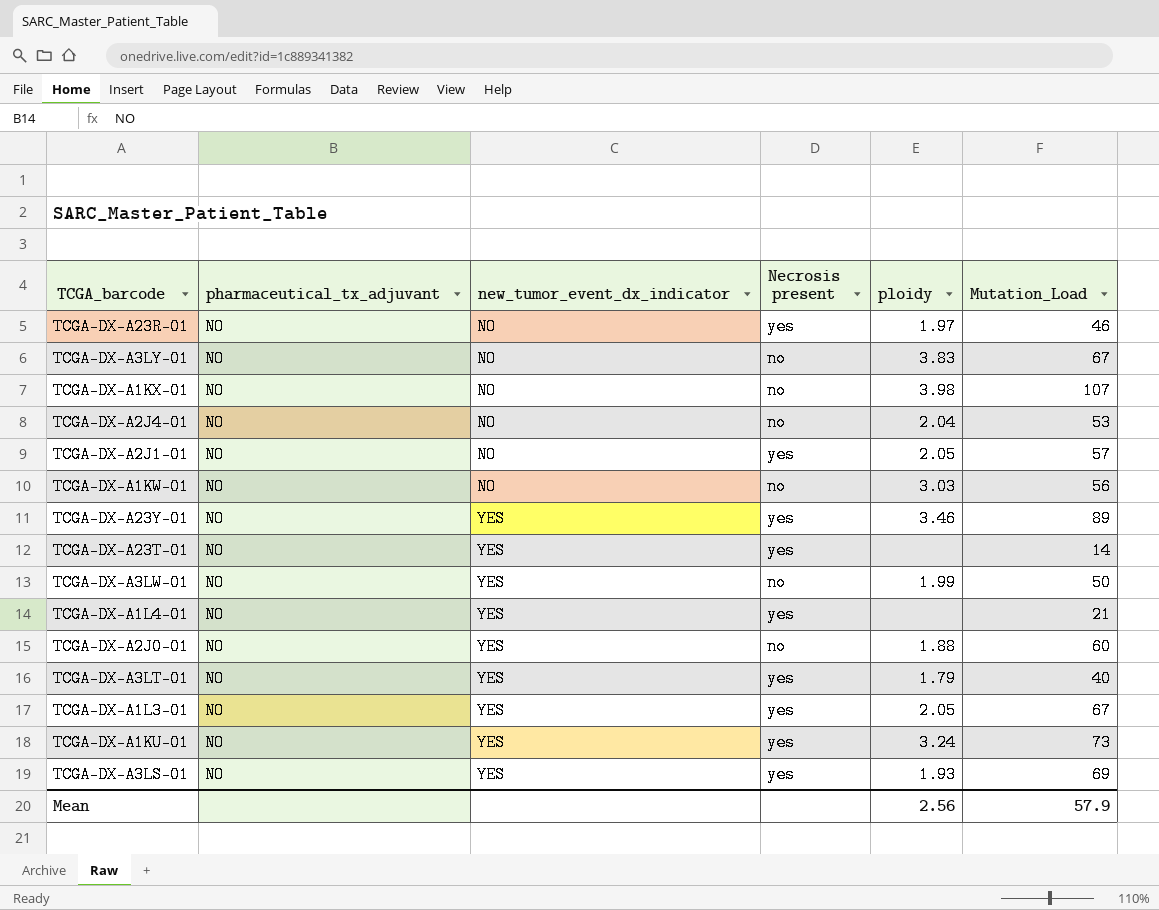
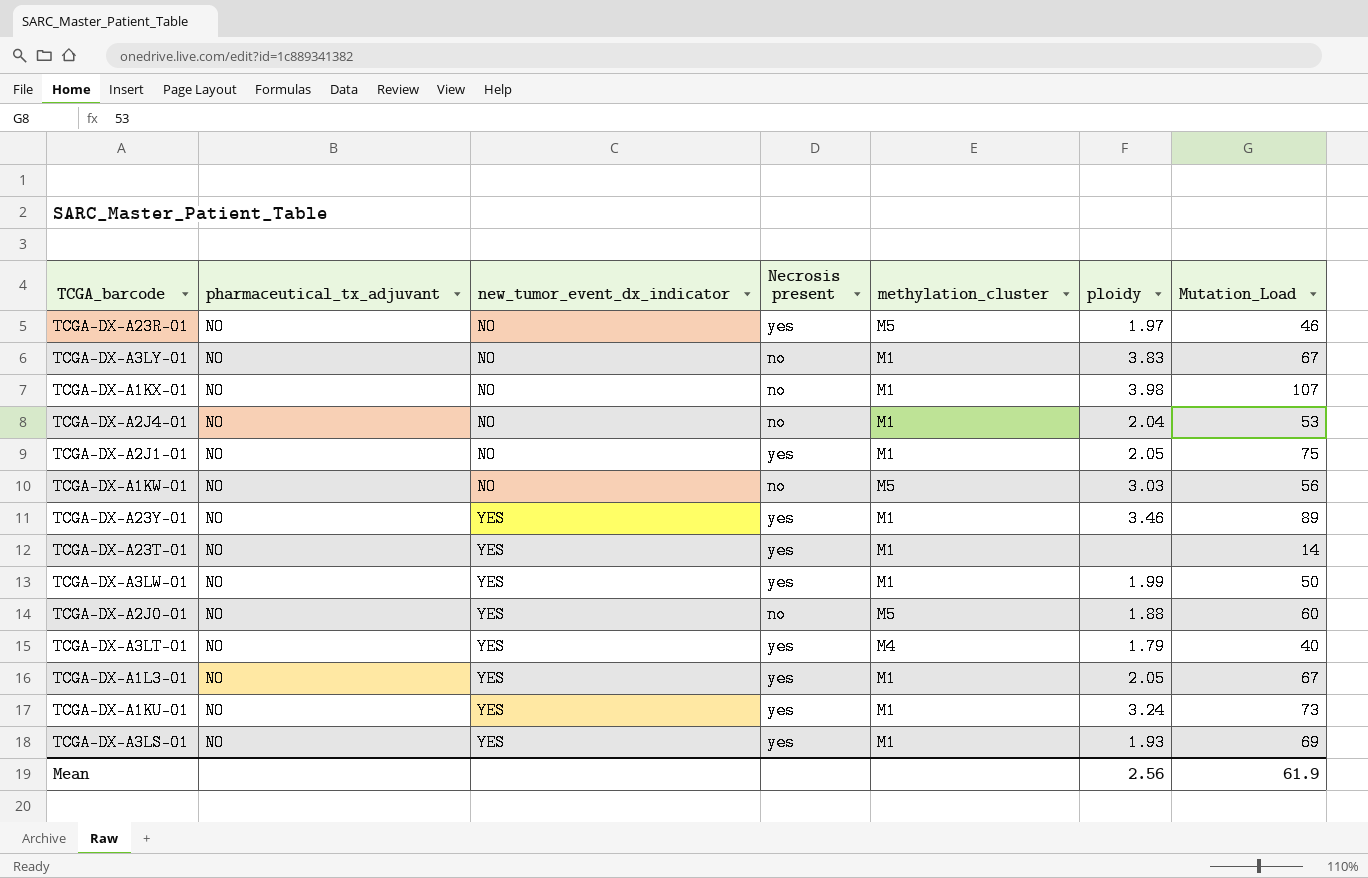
column methylation_cluster | position: none -> 5
row TCGA-DX-A1L4-01: NO | YES | yes | none | 21 -> none
TCGA-DX-A2J1-01 | Mutation_Load: 57 -> 75
TCGA-DX-A3LW-01 | Necrosis present: no -> yes
Mean | Mutation_Load: 57.9 -> 61.9

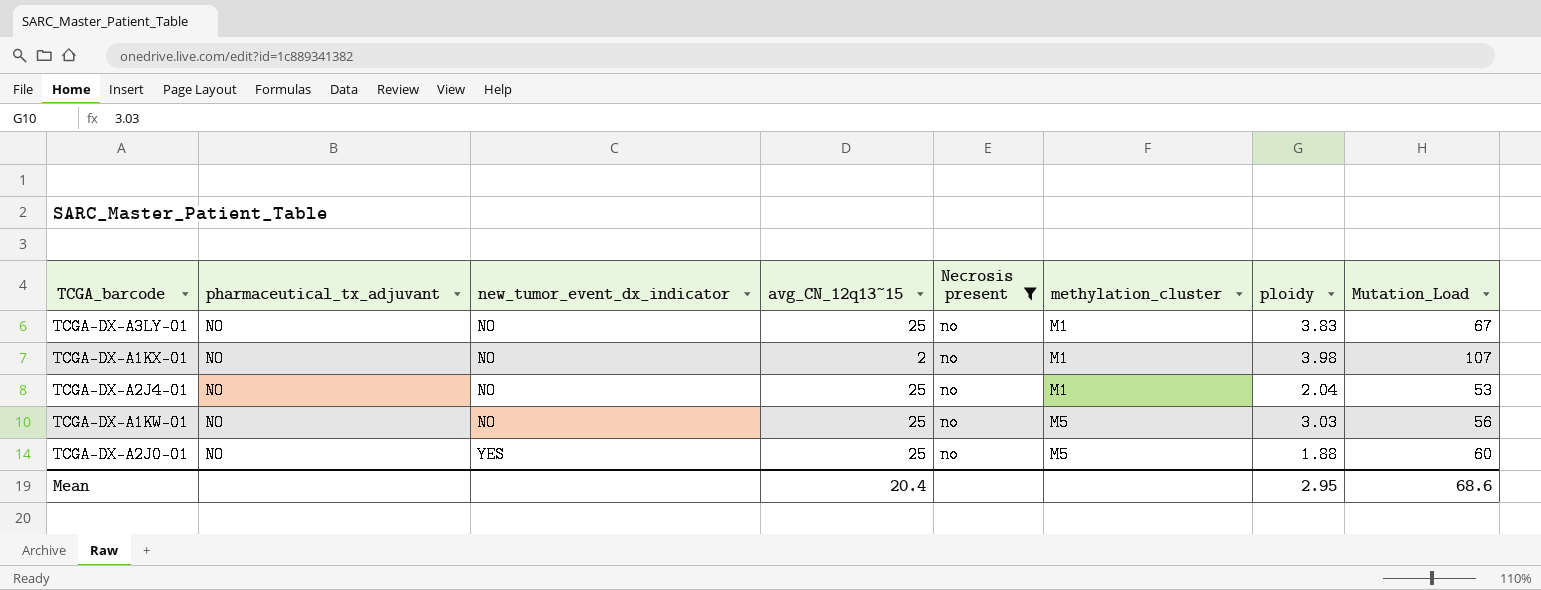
filter: none -> Necrosis present = no
column avg_CN_12q13~15 | position: none -> 4
Mean | ploidy: 2.56 -> 2.95
Mean | Mutation_Load: 61.9 -> 68.6

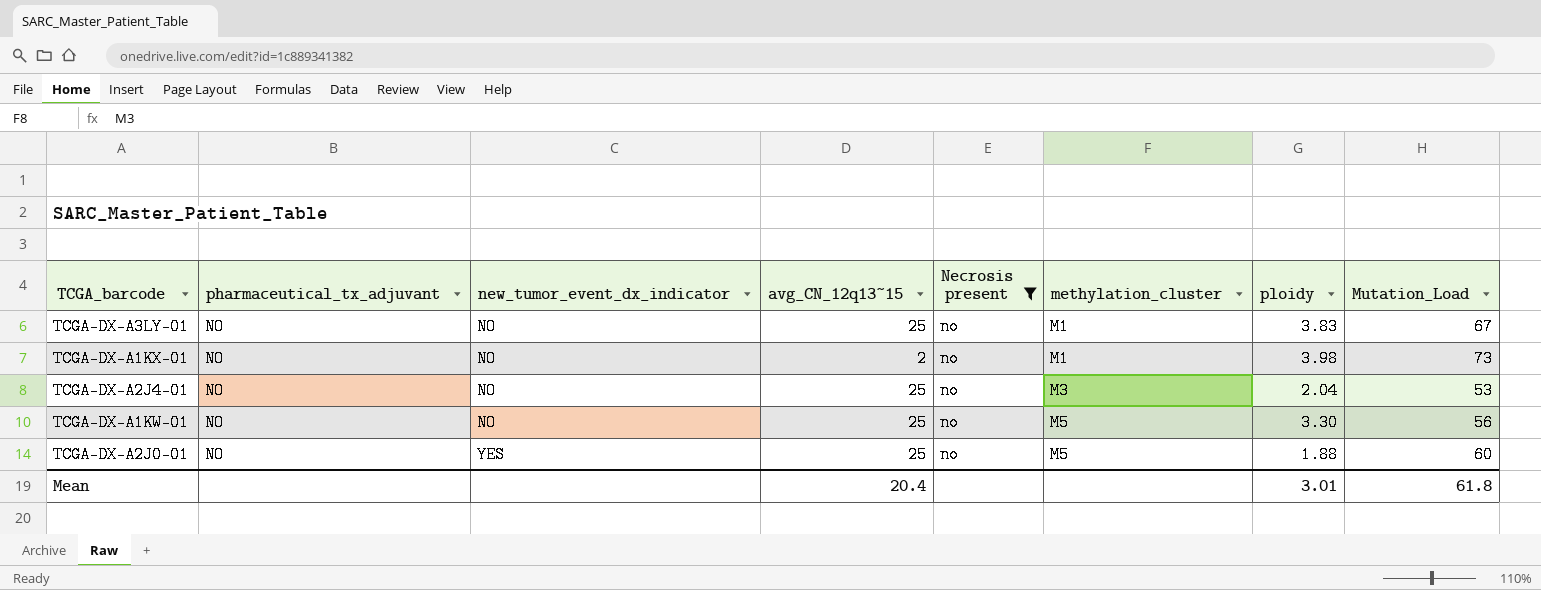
TCGA-DX-A1KX-01 | Mutation_Load: 107 -> 73
TCGA-DX-A2J4-01 | methylation_cluster: M1 -> M3
TCGA-DX-A1KW-01 | ploidy: 3.03 -> 3.30
Mean | ploidy: 2.95 -> 3.01
Mean | Mutation_Load: 68.6 -> 61.8

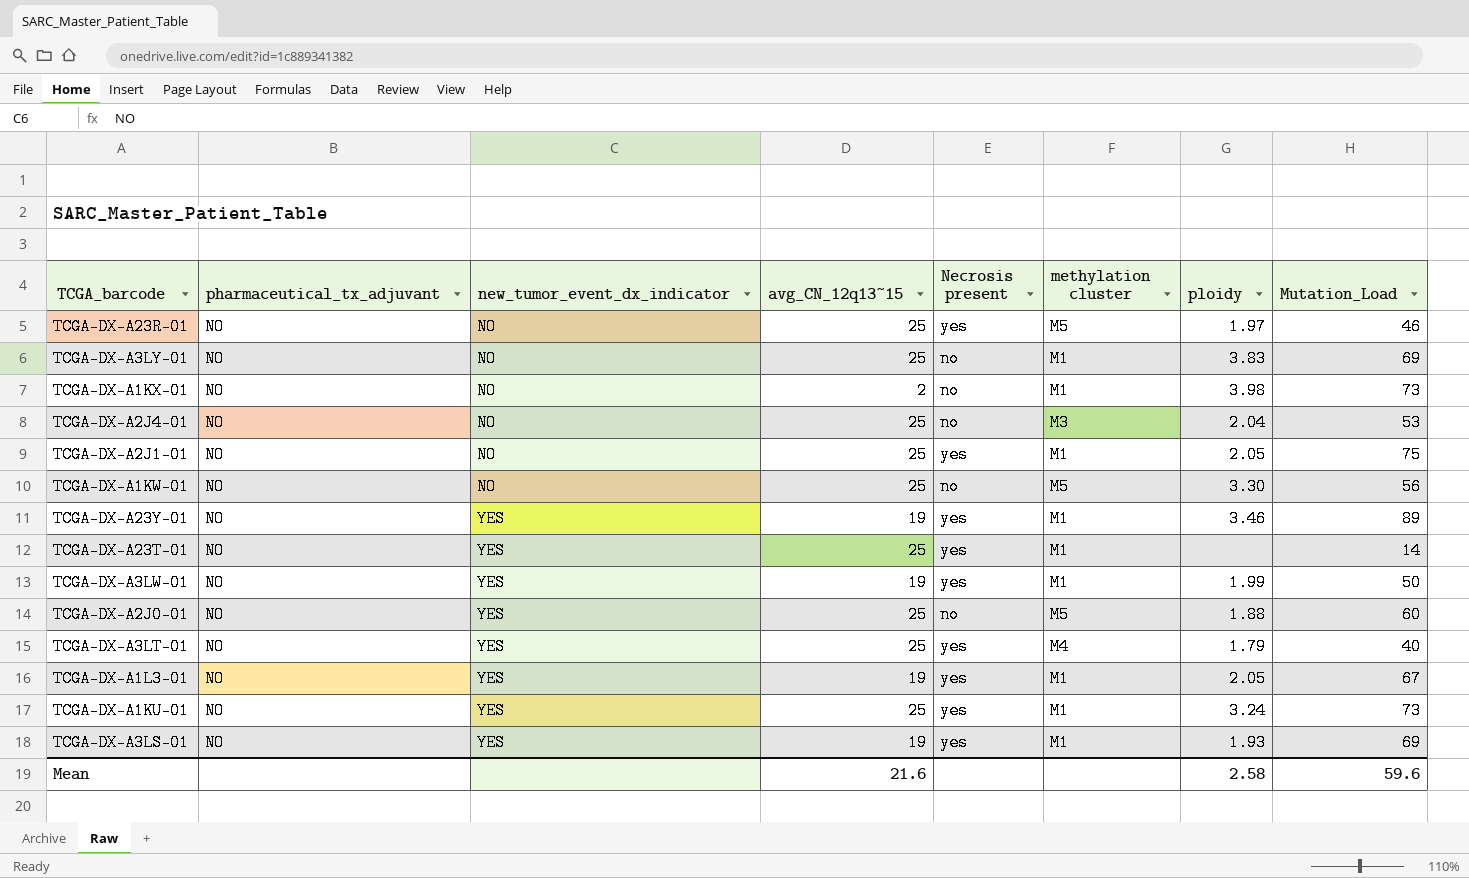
filter: Necrosis present = no -> none
column name: methylation_cluster -> methylation cluster
TCGA-DX-A3LY-01 | Mutation_Load: 67 -> 69
Mean | avg_CN_12q13~15: 20.4 -> 21.6
Mean | ploidy: 3.01 -> 2.58
Mean | Mutation_Load: 61.8 -> 59.6

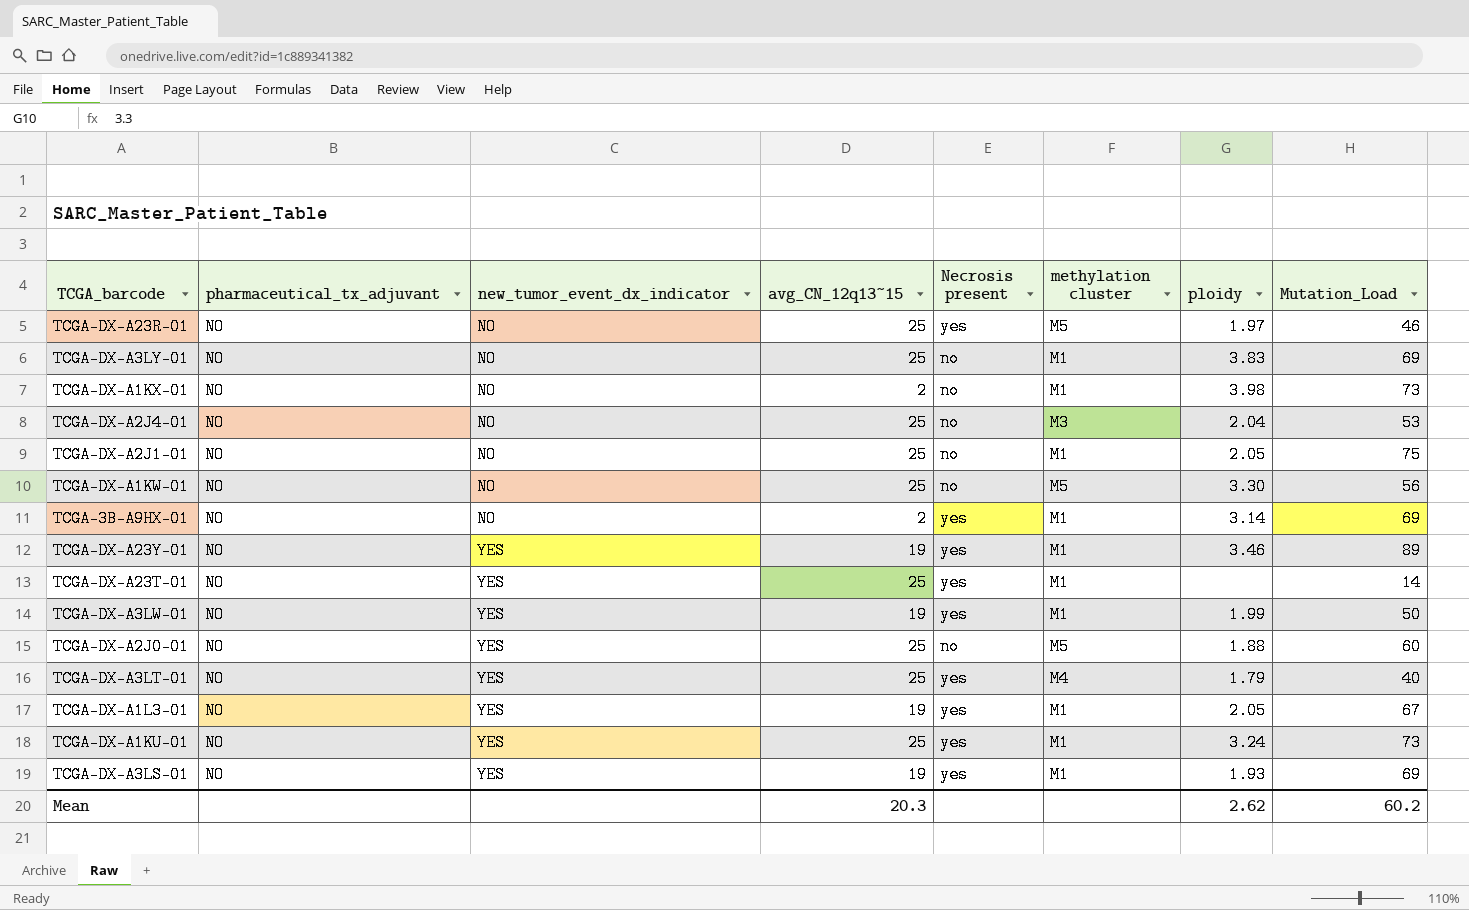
TCGA-DX-A2J1-01 | Necrosis present: yes -> no
row TCGA-3B-A9HX-01: none -> NO | NO | 2 | yes | M1 | 3.14 | 69
Mean | avg_CN_12q13~15: 21.6 -> 20.3
Mean | ploidy: 2.58 -> 2.62
Mean | Mutation_Load: 59.6 -> 60.2

